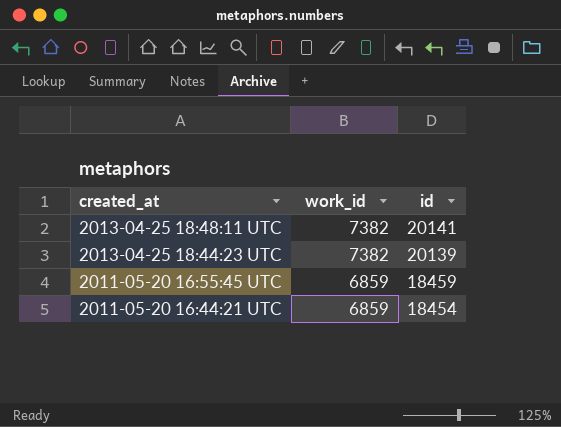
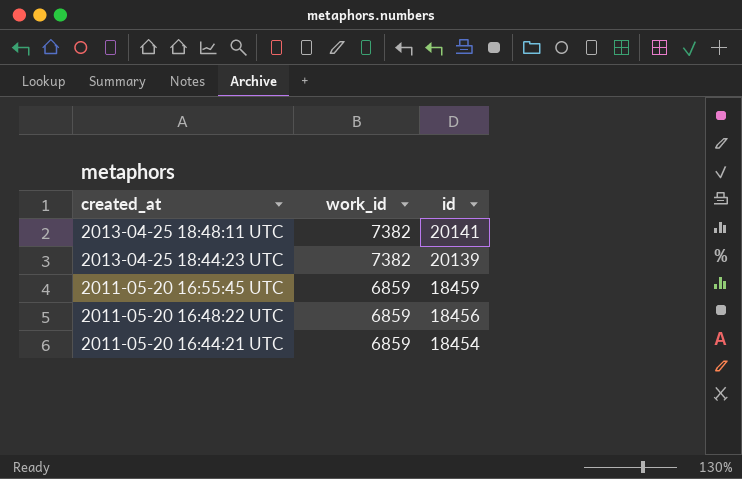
row 2011-05-20 16:48:22 UTC: none -> 6859 | 18456

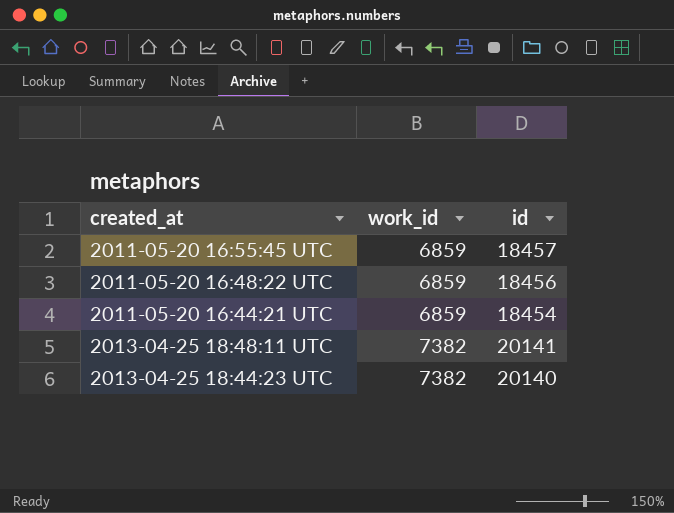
row order: created_at descending -> work_id ascending
2011-05-20 16:55:45 UTC | id: 18459 -> 18457
2013-04-25 18:44:23 UTC | id: 20139 -> 20140

